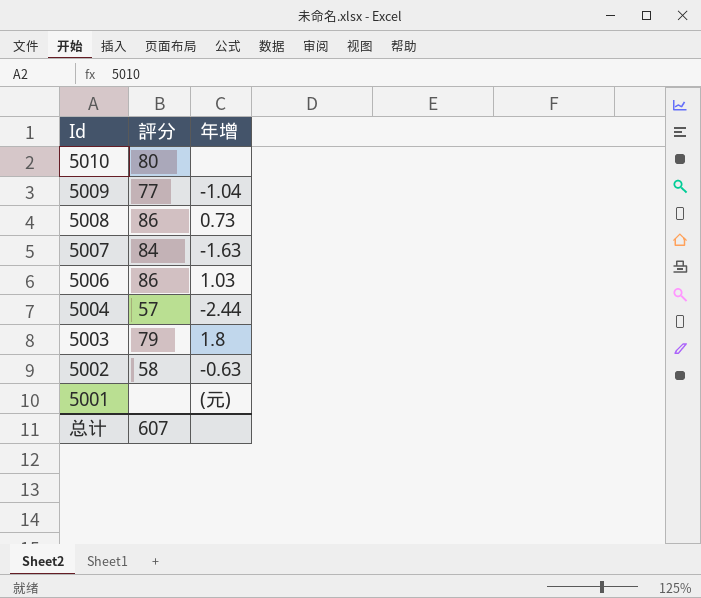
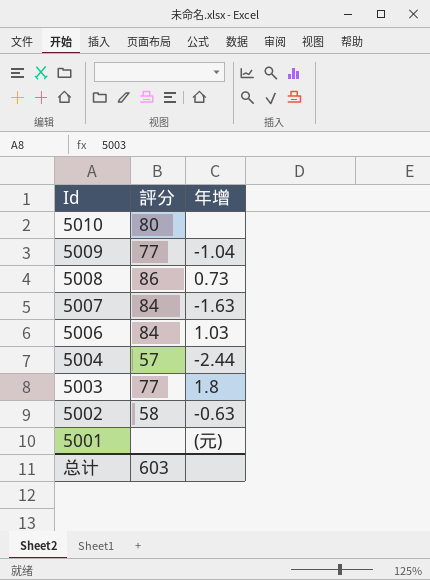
5006 | 評分: 86 -> 84
5003 | 評分: 79 -> 77
总计 | 評分: 607 -> 603

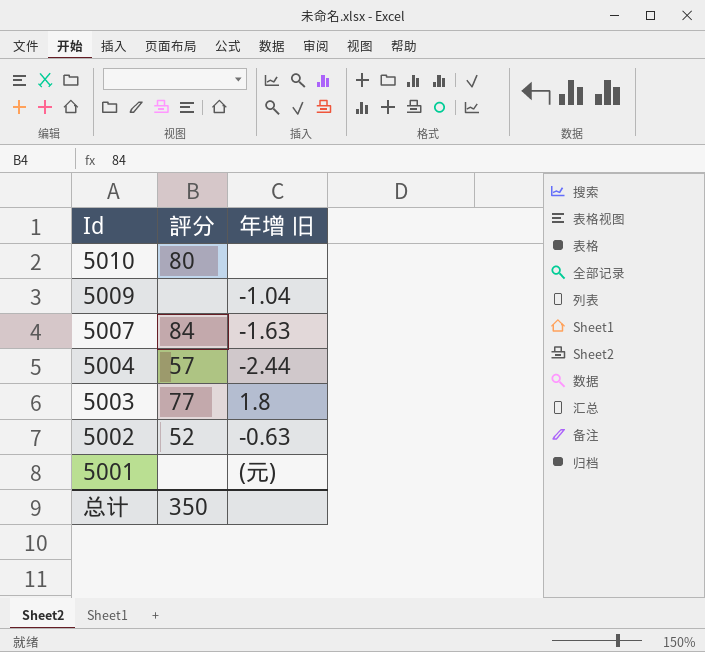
column name: 年增 -> 年增 旧
row 5008: 86 | 0.73 -> none
row 5006: 84 | 1.03 -> none
5009 | 評分: 77 -> none
5002 | 評分: 58 -> 52
总计 | 評分: 603 -> 350

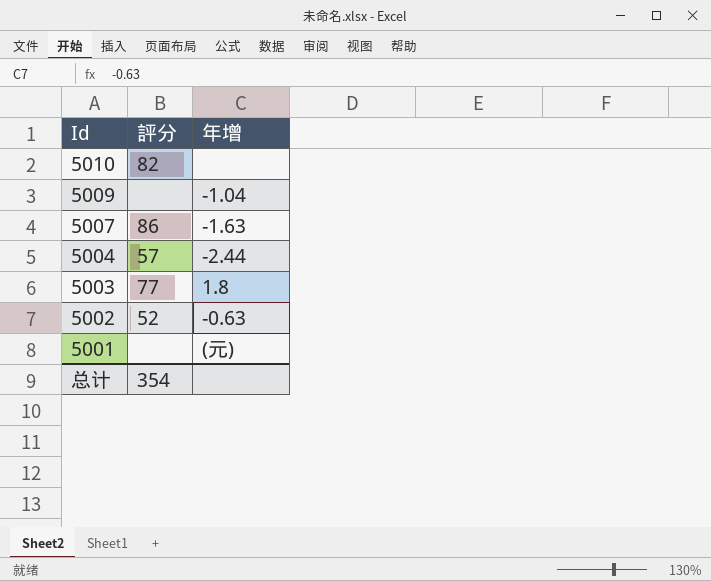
column name: 年增 旧 -> 年增
5010 | 評分: 80 -> 82
5007 | 評分: 84 -> 86
总计 | 評分: 350 -> 354

